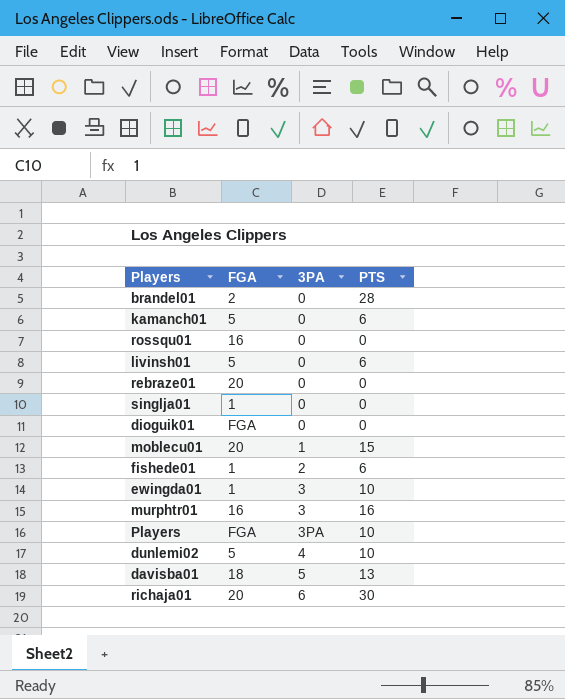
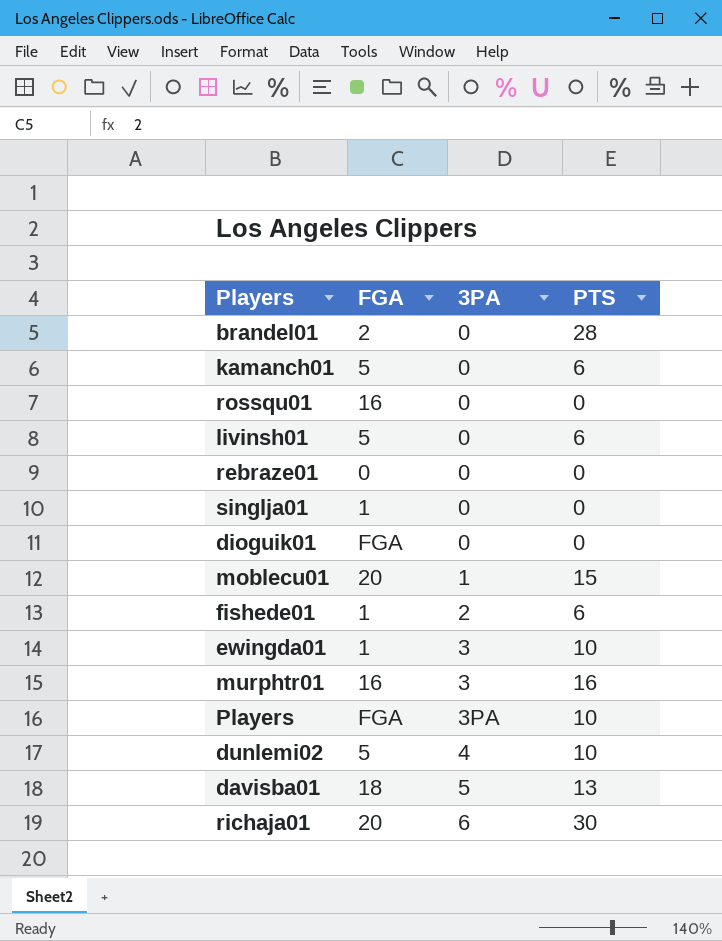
rebraze01 | FGA: 20 -> 0

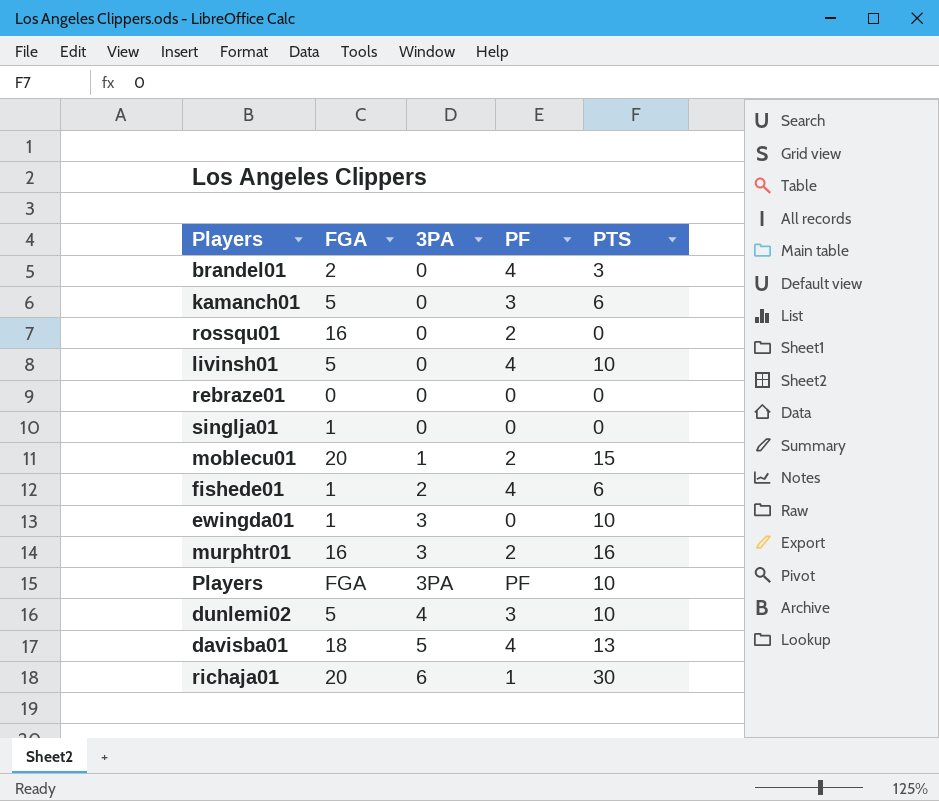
column PF | position: none -> 4
row dioguik01: FGA | 0 | 0 -> none
brandel01 | PTS: 28 -> 3
livinsh01 | PTS: 6 -> 10

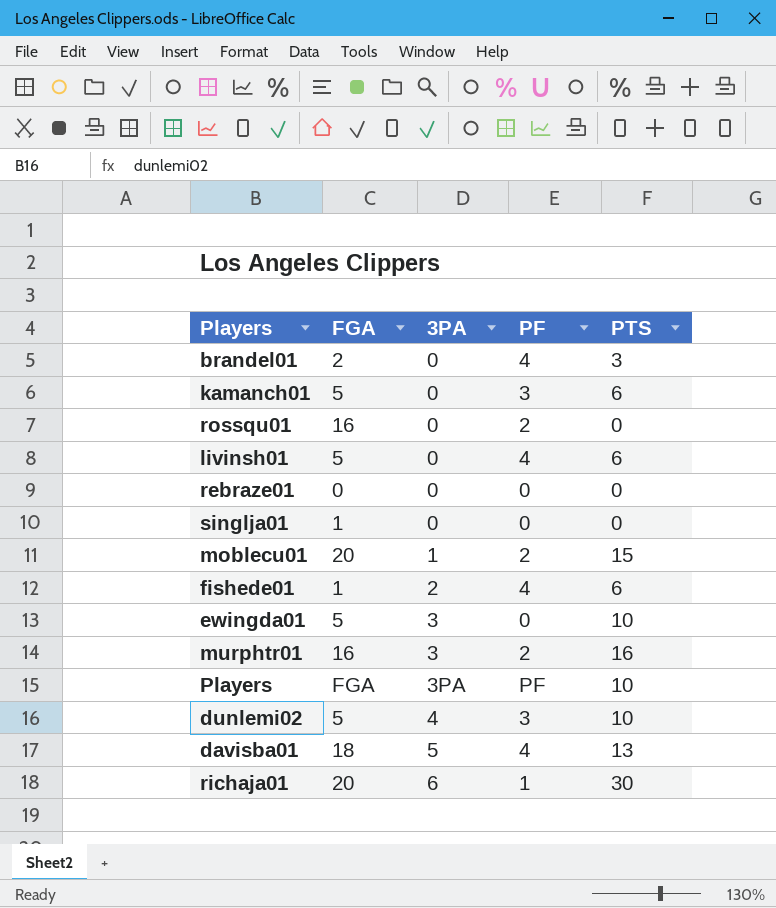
livinsh01 | PTS: 10 -> 6
ewingda01 | FGA: 1 -> 5

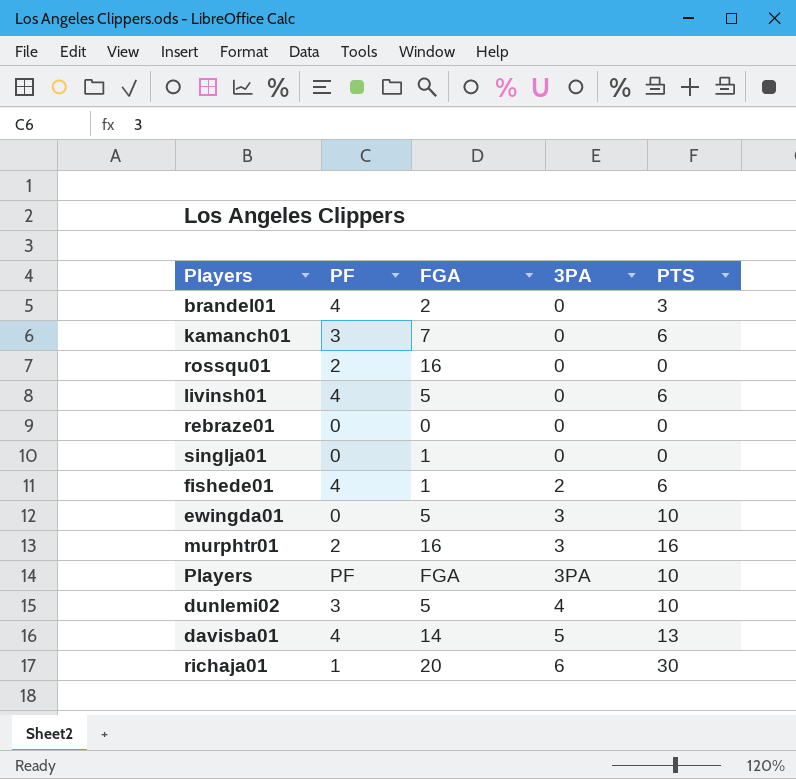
column PF | position: 4 -> 2
row moblecu01: 20 | 1 | 2 | 15 -> none
kamanch01 | FGA: 5 -> 7
davisba01 | FGA: 18 -> 14

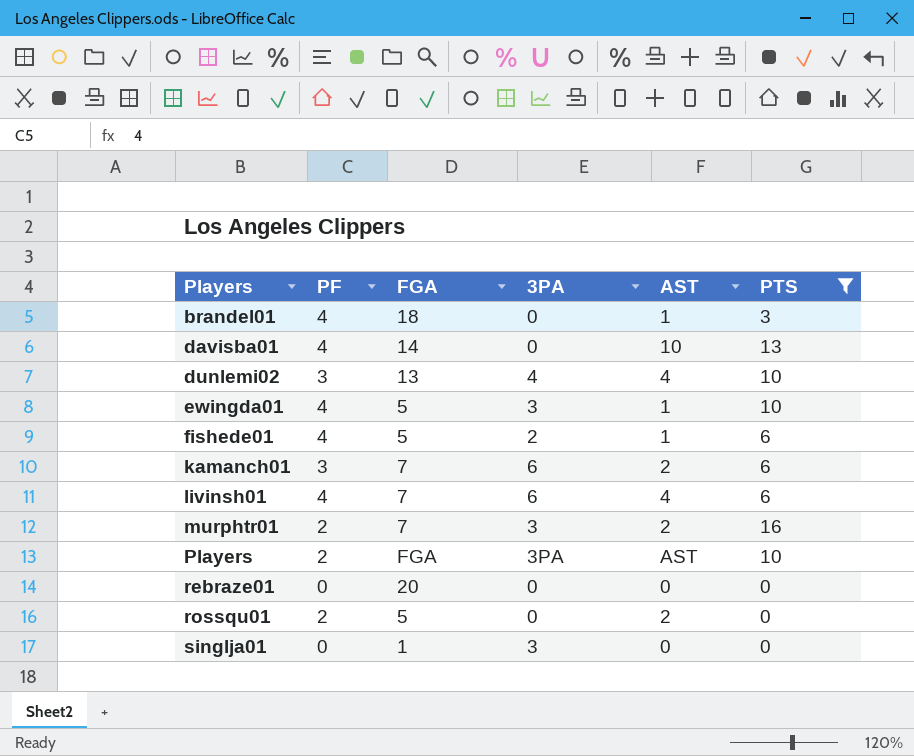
filter: none -> PTS != 30
row order: 3PA ascending -> Players ascending
column AST | position: none -> 5
brandel01 | FGA: 2 -> 18
davisba01 | 3PA: 5 -> 0
dunlemi02 | FGA: 5 -> 13
ewingda01 | PF: 0 -> 4
fishede01 | FGA: 1 -> 5
kamanch01 | 3PA: 0 -> 6
livinsh01 | FGA: 5 -> 7
livinsh01 | 3PA: 0 -> 6
murphtr01 | FGA: 16 -> 7
Players | PF: PF -> 2
rebraze01 | FGA: 0 -> 20
rossqu01 | FGA: 16 -> 5
singlja01 | 3PA: 0 -> 3

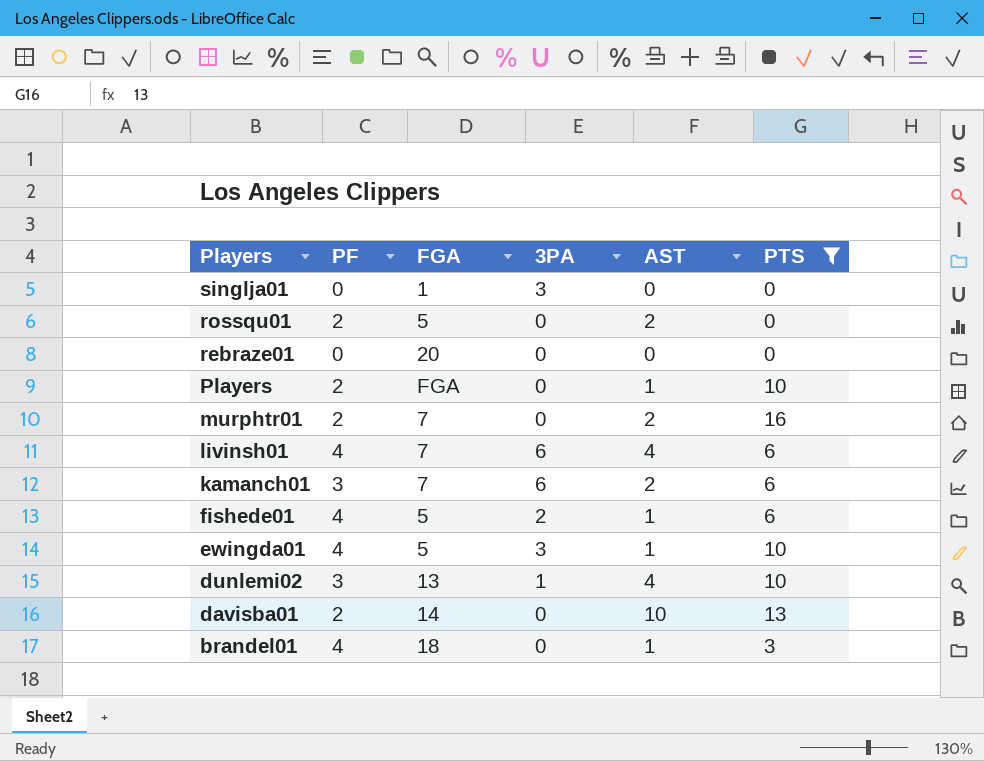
row order: Players ascending -> Players descending
Players | 3PA: 3PA -> 0
Players | AST: AST -> 1
murphtr01 | 3PA: 3 -> 0
dunlemi02 | 3PA: 4 -> 1
davisba01 | PF: 4 -> 2

